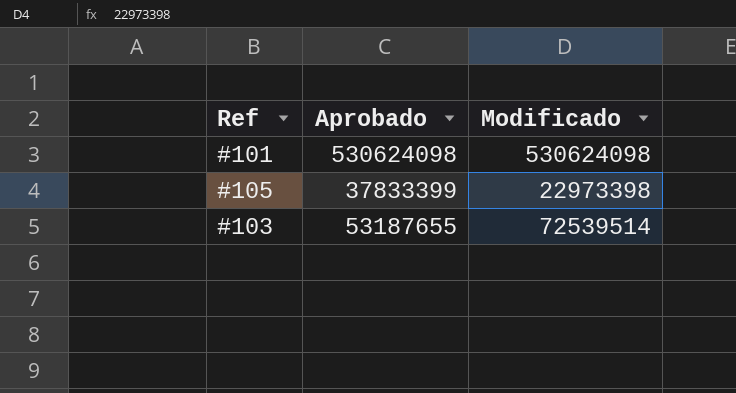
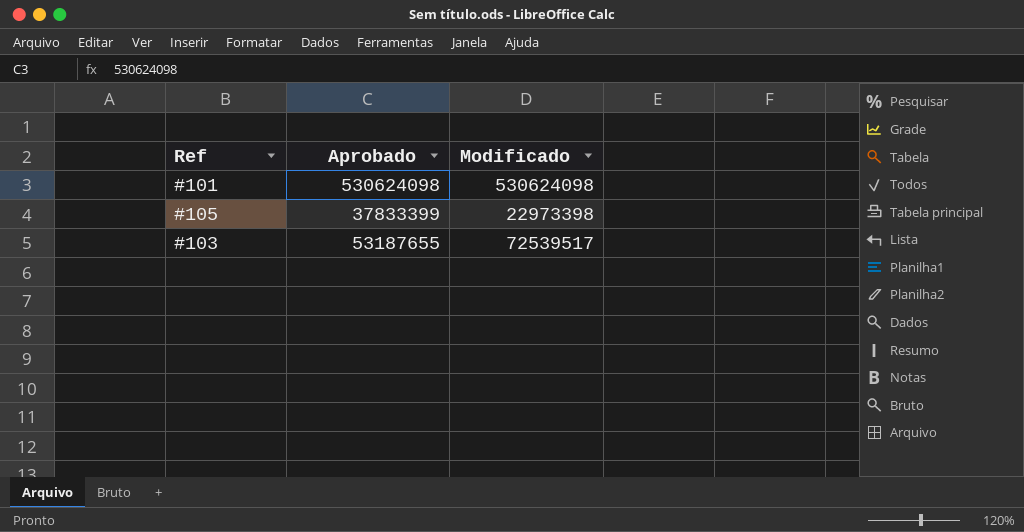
#103 | Modificado: 72539514 -> 72539517

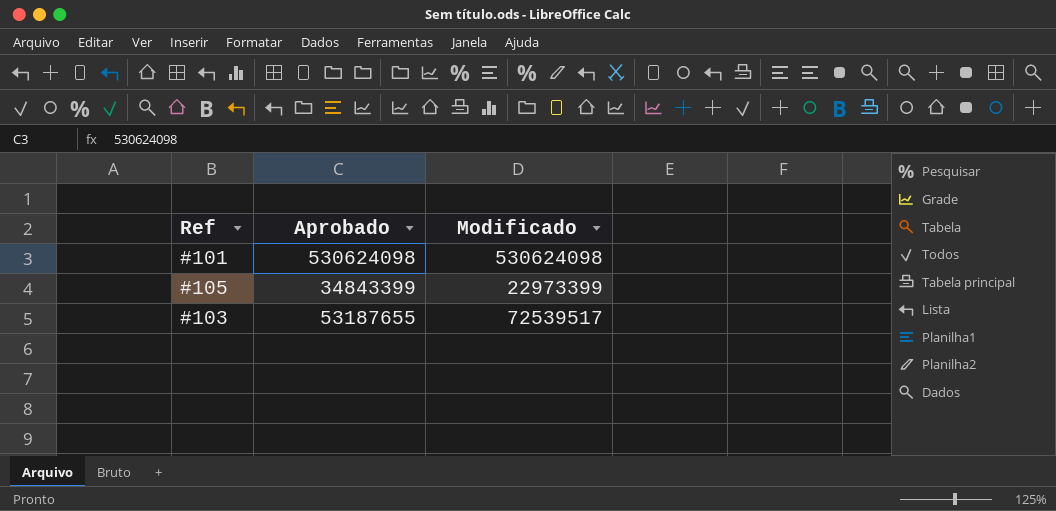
#105 | Aprobado: 37833399 -> 34843399
#105 | Modificado: 22973398 -> 22973399

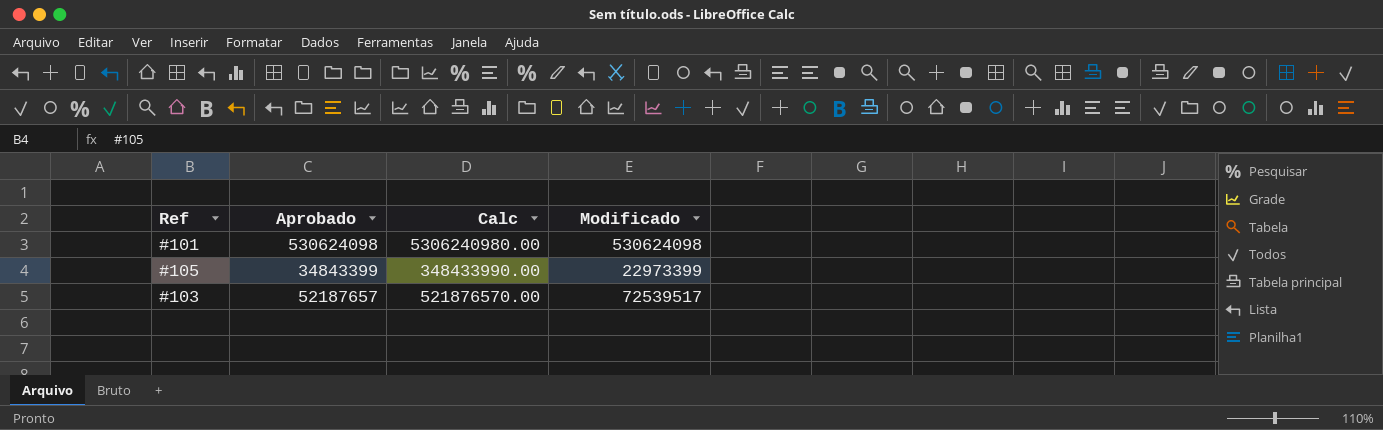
column Calc | formula: none -> [Aprobado] * 10
#103 | Aprobado: 53187655 -> 52187657

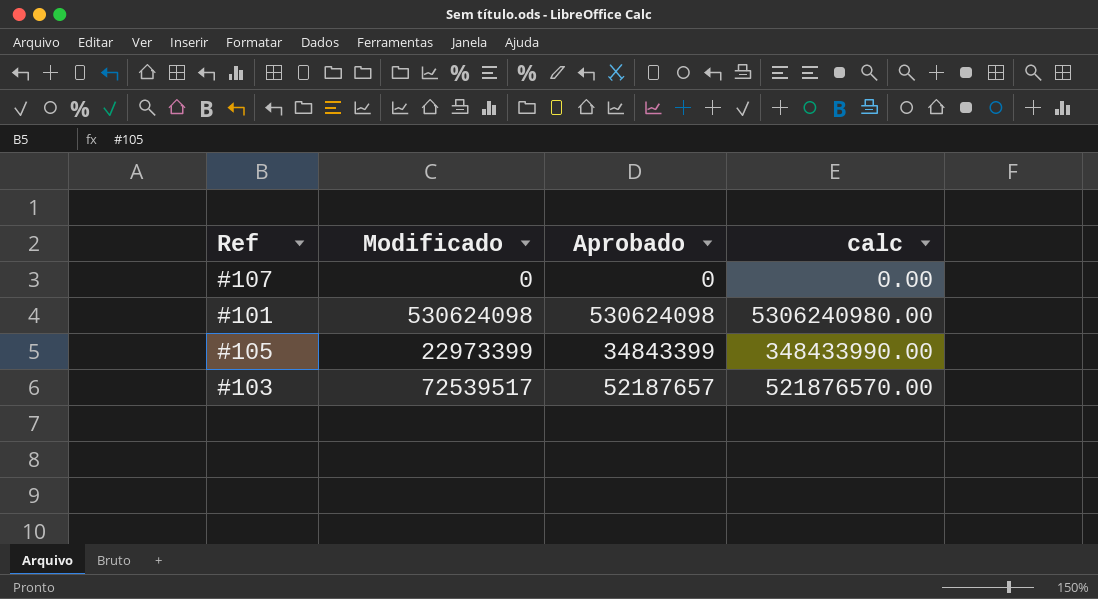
column Modificado | position: 4 -> 2
column name: Calc -> calc
row #107: none -> 0 | 0 | 0.00

